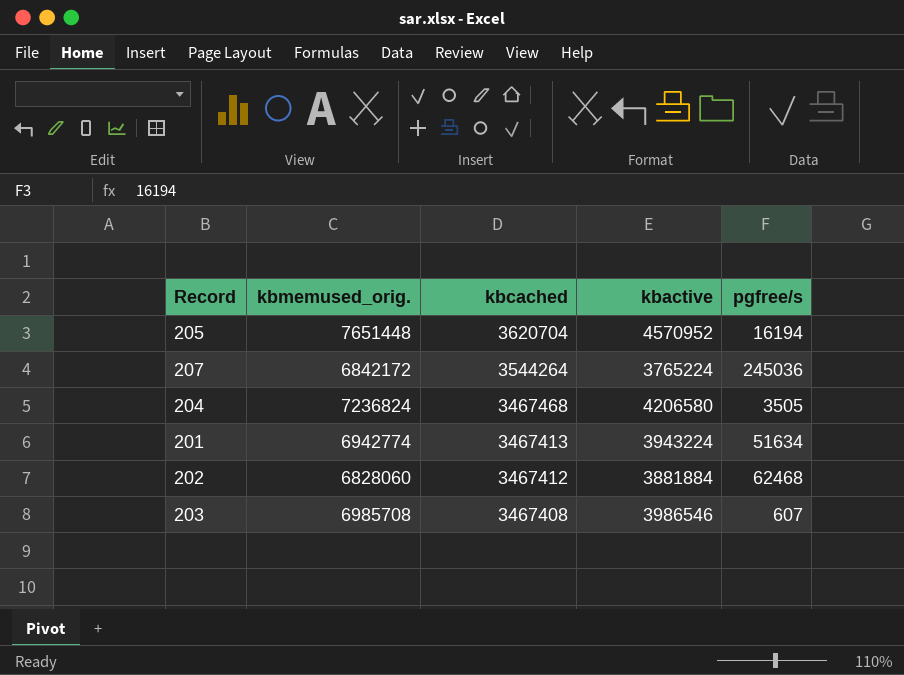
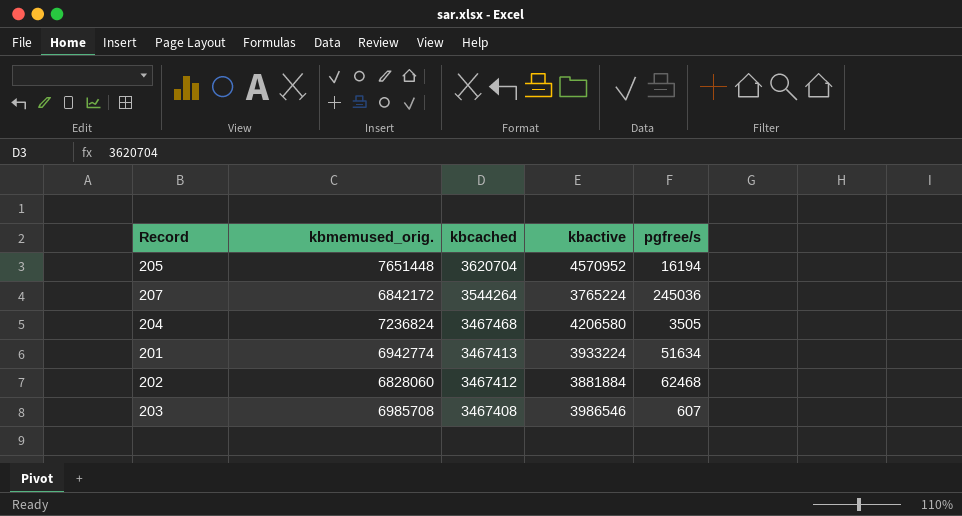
201 | kbactive: 3943224 -> 3933224

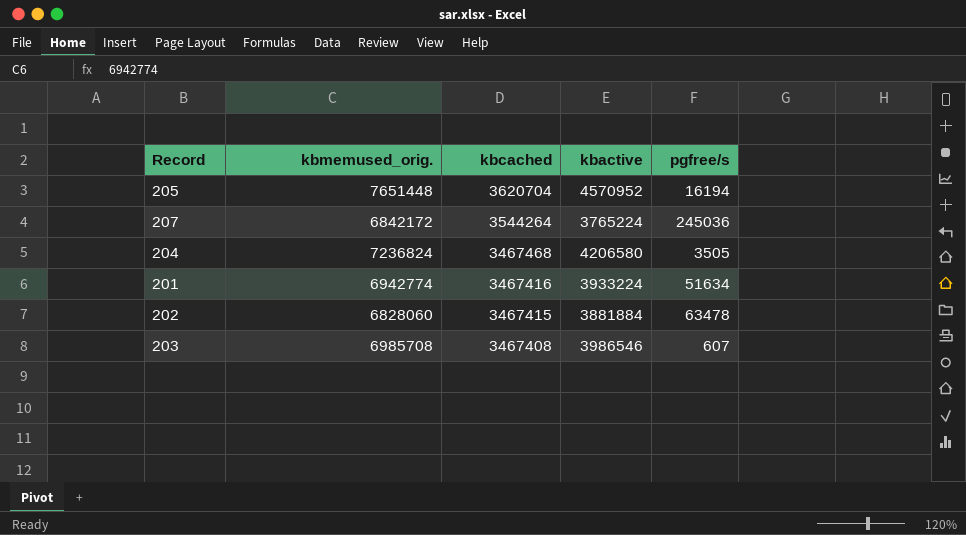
201 | kbcached: 3467413 -> 3467416
202 | kbcached: 3467412 -> 3467415
202 | pgfree/s: 62468 -> 63478

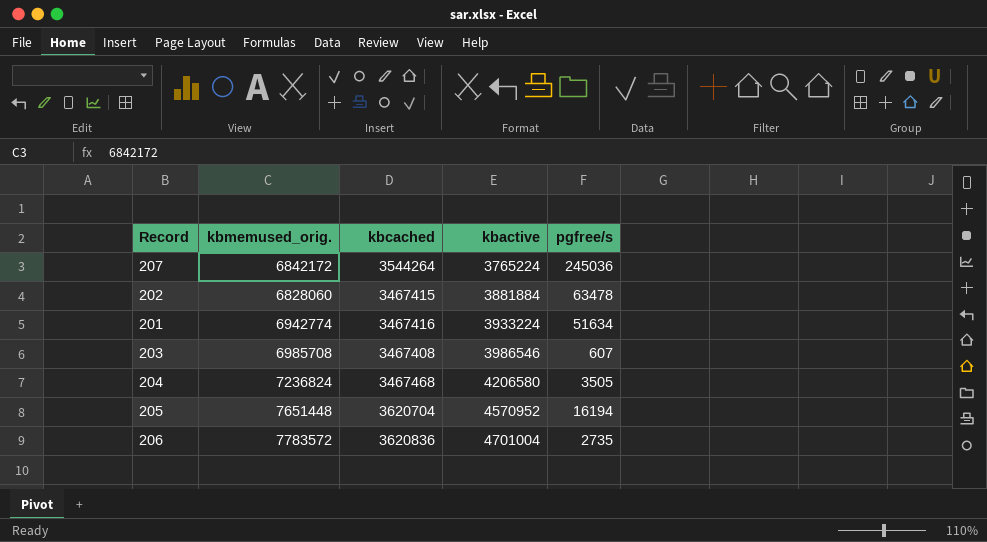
row order: kbcached descending -> kbactive ascending
row 206: none -> 7783572 | 3620836 | 4701004 | 2735

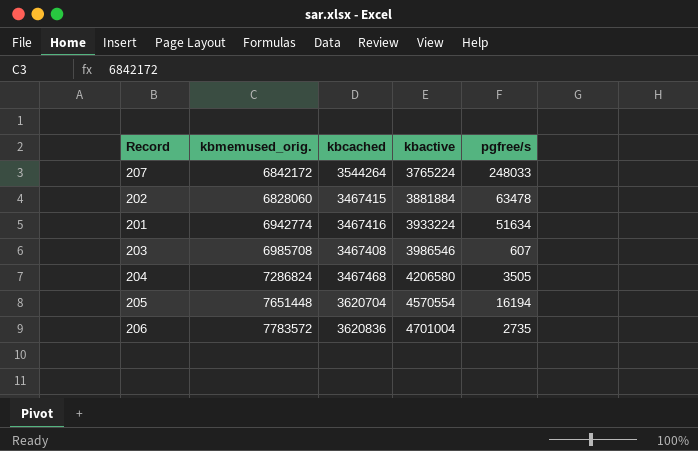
207 | pgfree/s: 245036 -> 248033
204 | kbmemused_orig.: 7236824 -> 7286824
205 | kbactive: 4570952 -> 4570554

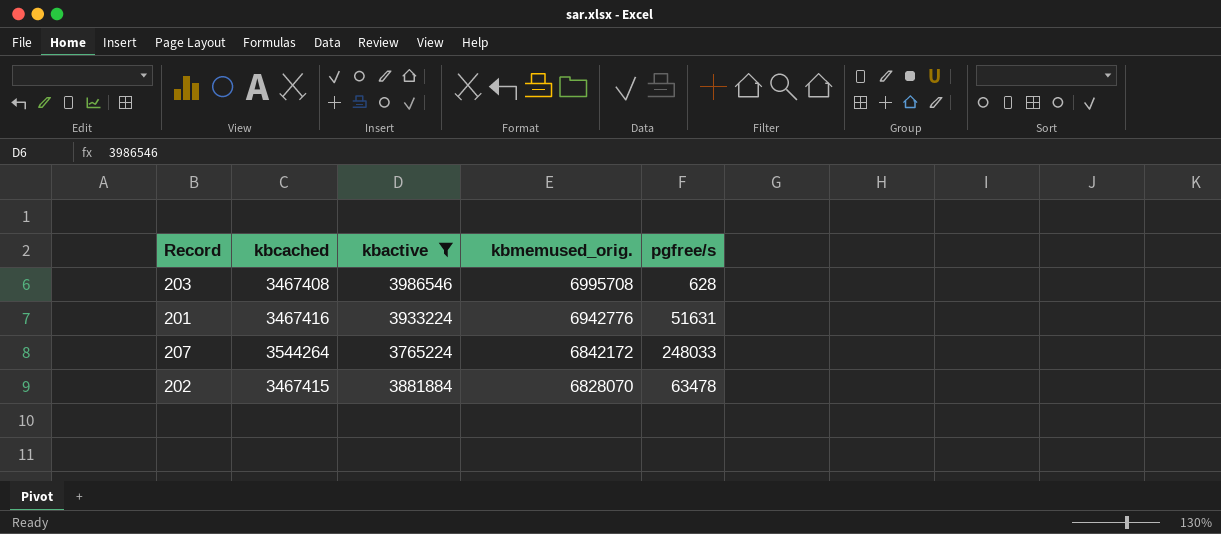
filter: none -> kbactive <= 3986546
row order: kbactive ascending -> kbmemused_orig. descending
column kbmemused_orig. | position: 2 -> 4
203 | kbmemused_orig.: 6985708 -> 6995708
203 | pgfree/s: 607 -> 628
201 | kbmemused_orig.: 6942774 -> 6942776
201 | pgfree/s: 51634 -> 51631
202 | kbmemused_orig.: 6828060 -> 6828070

